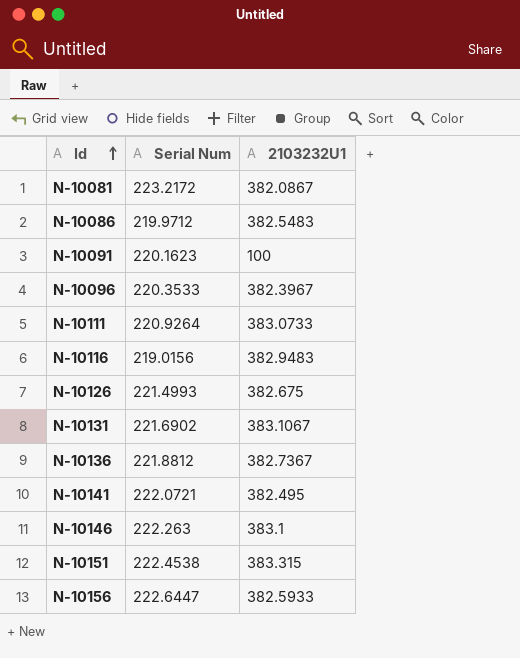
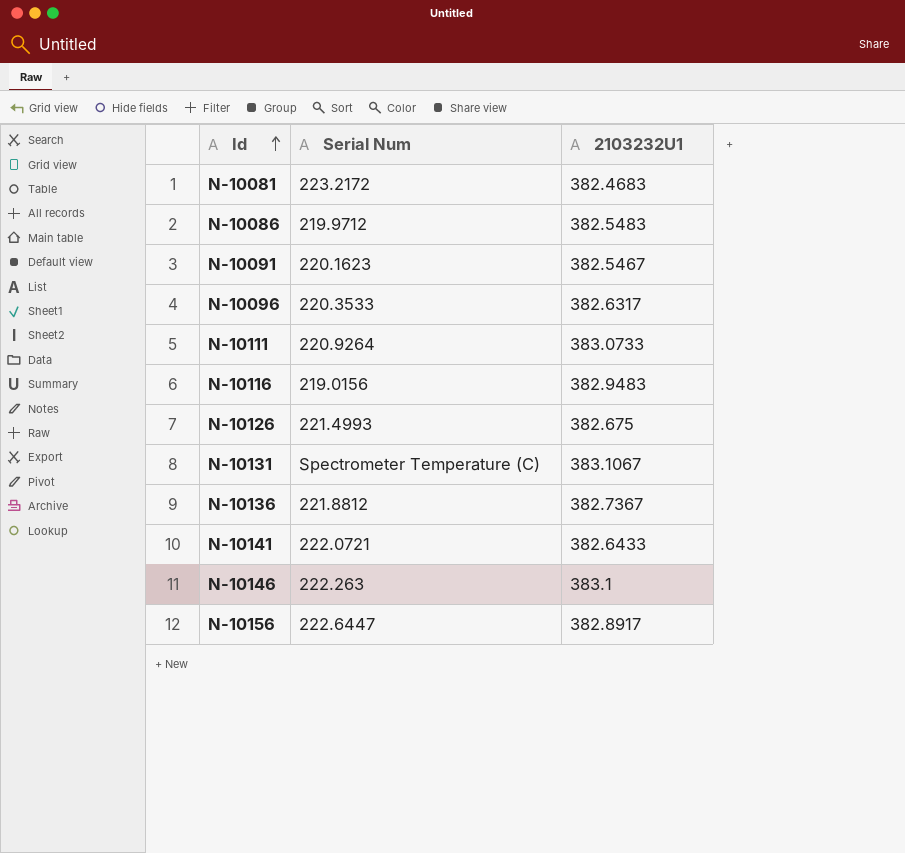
row N-10151: 222.4538 | 383.315 -> none
N-10081 | 2103232U1: 382.0867 -> 382.4683
N-10091 | 2103232U1: 100 -> 382.5467
N-10096 | 2103232U1: 382.3967 -> 382.6317
N-10131 | Serial Num: 221.6902 -> Spectrometer Temperature (C)
N-10141 | 2103232U1: 382.495 -> 382.6433
N-10156 | 2103232U1: 382.5933 -> 382.8917

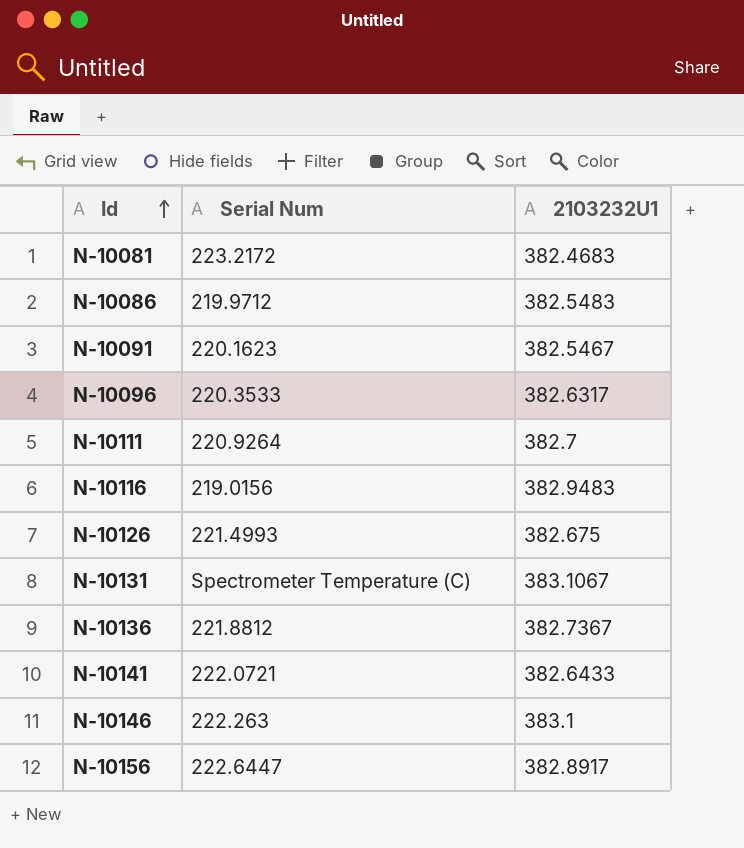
N-10111 | 2103232U1: 383.0733 -> 382.7

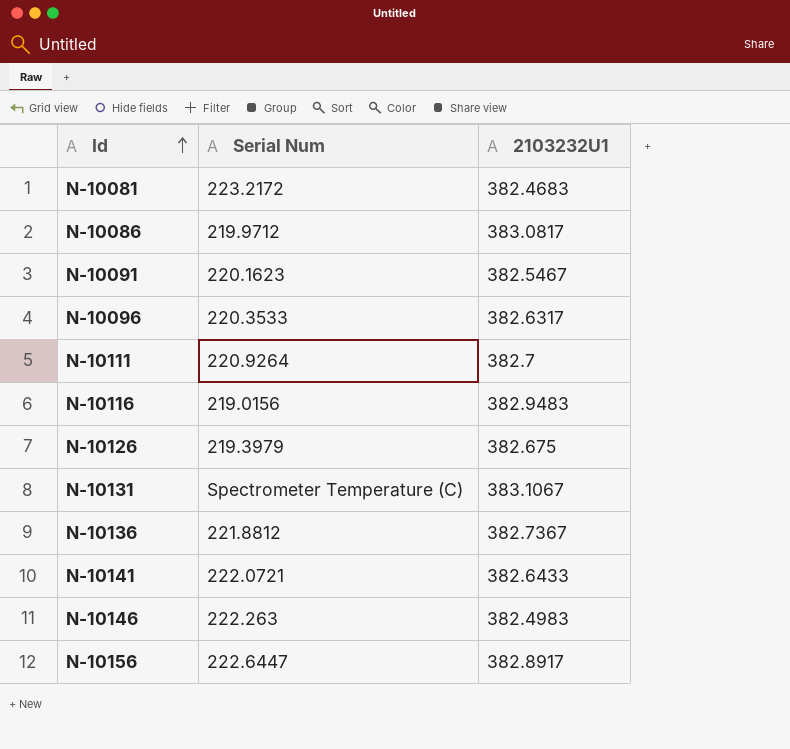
N-10086 | 2103232U1: 382.5483 -> 383.0817
N-10126 | Serial Num: 221.4993 -> 219.3979
N-10146 | 2103232U1: 383.1 -> 382.4983

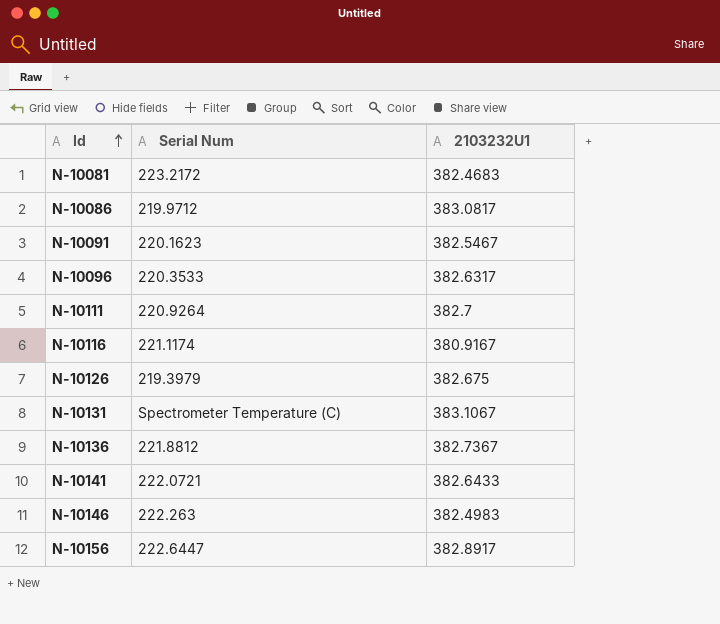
N-10116 | Serial Num: 219.0156 -> 221.1174
N-10116 | 2103232U1: 382.9483 -> 380.9167

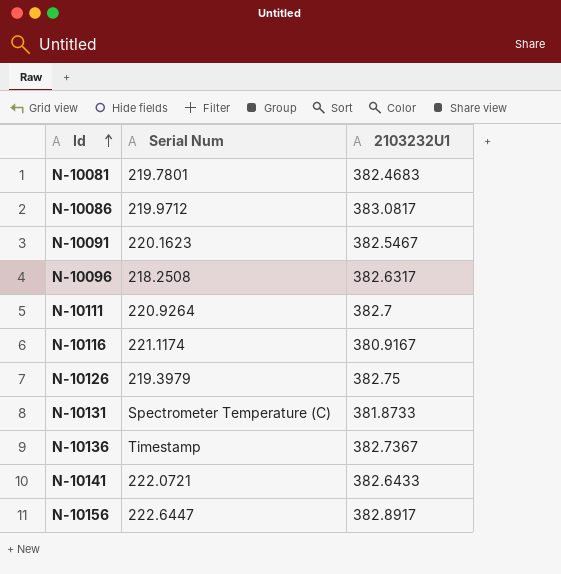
row N-10146: 222.263 | 382.4983 -> none
N-10081 | Serial Num: 223.2172 -> 219.7801
N-10096 | Serial Num: 220.3533 -> 218.2508
N-10126 | 2103232U1: 382.675 -> 382.75
N-10131 | 2103232U1: 383.1067 -> 381.8733
N-10136 | Serial Num: 221.8812 -> Timestamp

